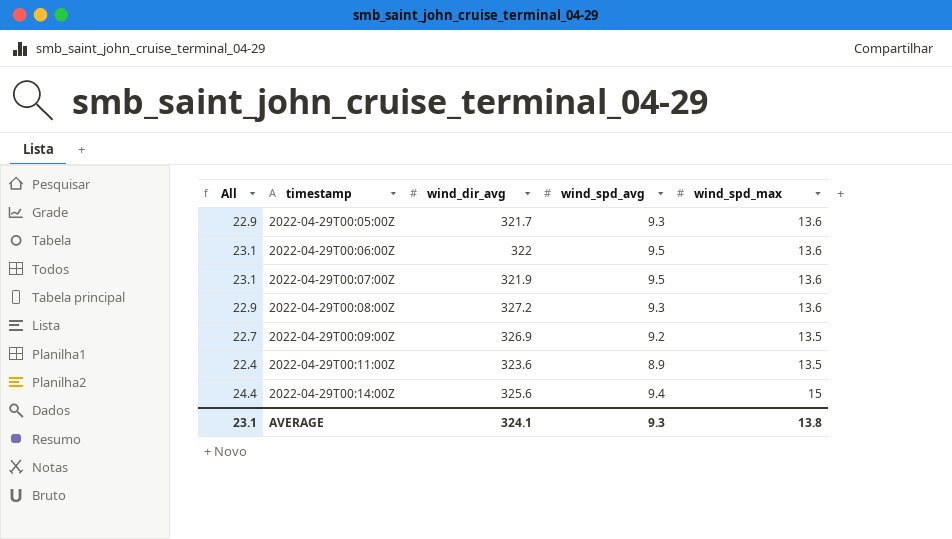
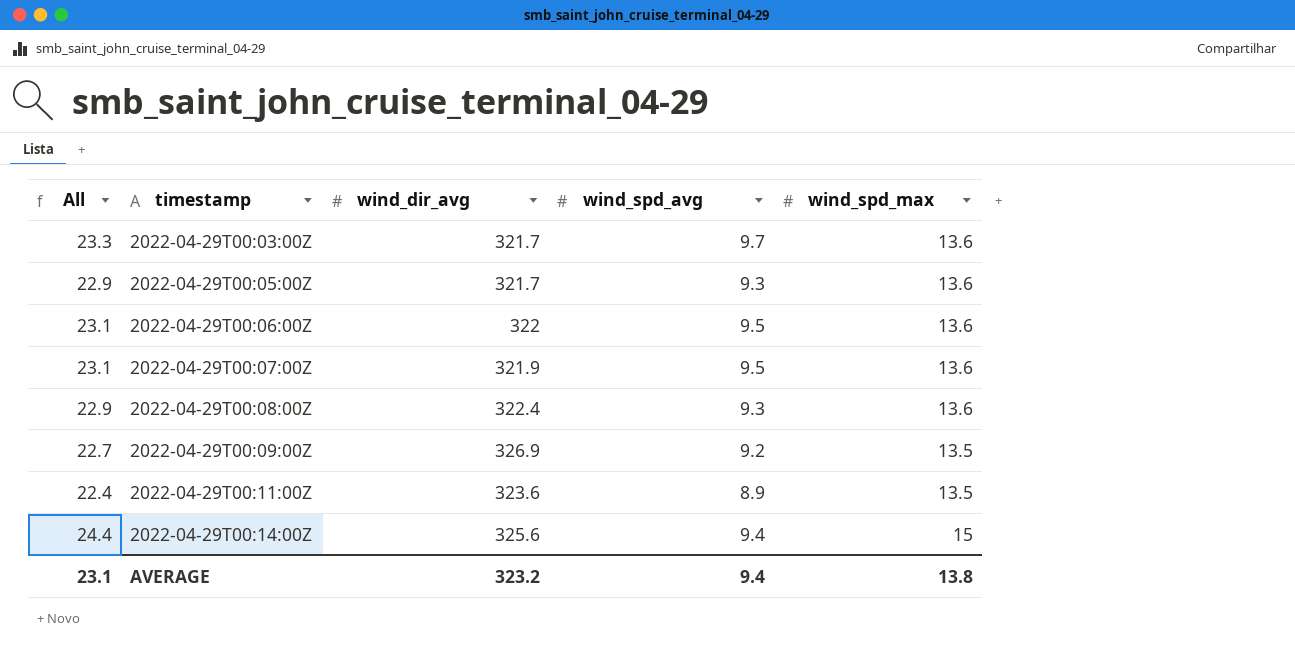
row 2022-04-29T00:03:00Z: none -> 23.3 | 321.7 | 9.7 | 13.6
2022-04-29T00:08:00Z | wind_dir_avg: 327.2 -> 322.4
AVERAGE | wind_dir_avg: 324.1 -> 323.2
AVERAGE | wind_spd_avg: 9.3 -> 9.4

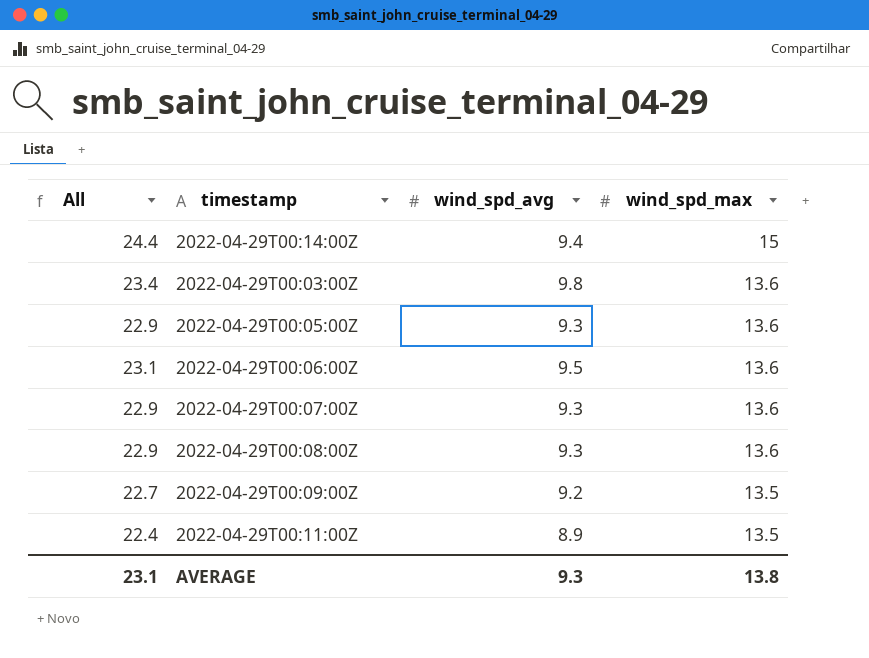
row order: timestamp ascending -> wind_spd_max descending
column wind_dir_avg | position: 3 -> none
2022-04-29T00:03:00Z | All: 23.3 -> 23.4
2022-04-29T00:03:00Z | wind_spd_avg: 9.7 -> 9.8
2022-04-29T00:07:00Z | All: 23.1 -> 22.9
2022-04-29T00:07:00Z | wind_spd_avg: 9.5 -> 9.3
AVERAGE | wind_spd_avg: 9.4 -> 9.3

